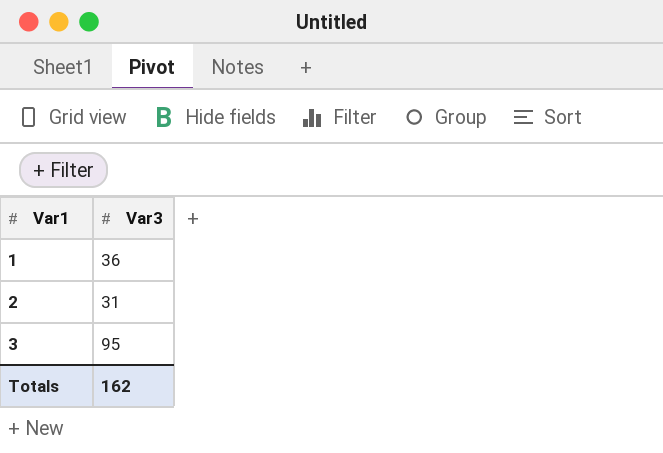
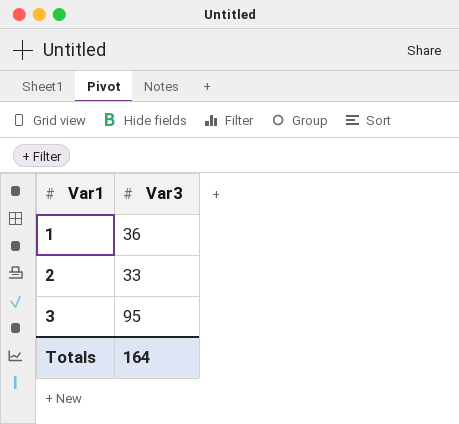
2 | Var3: 31 -> 33
Totals | Var3: 162 -> 164

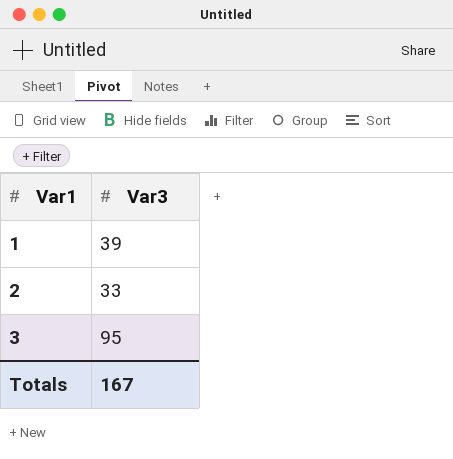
1 | Var3: 36 -> 39
Totals | Var3: 164 -> 167

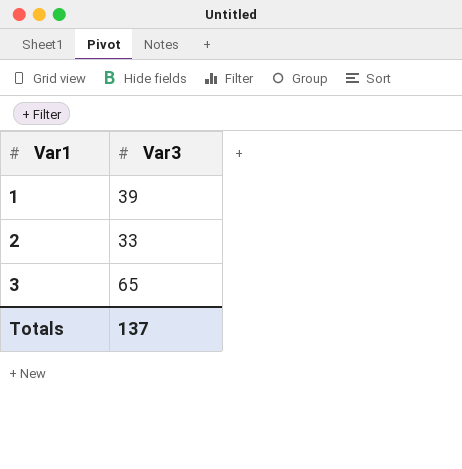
3 | Var3: 95 -> 65
Totals | Var3: 167 -> 137

